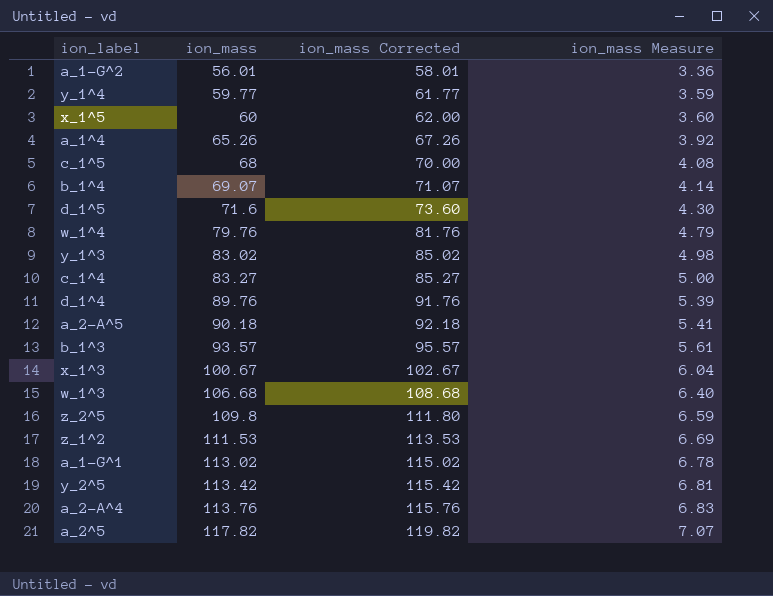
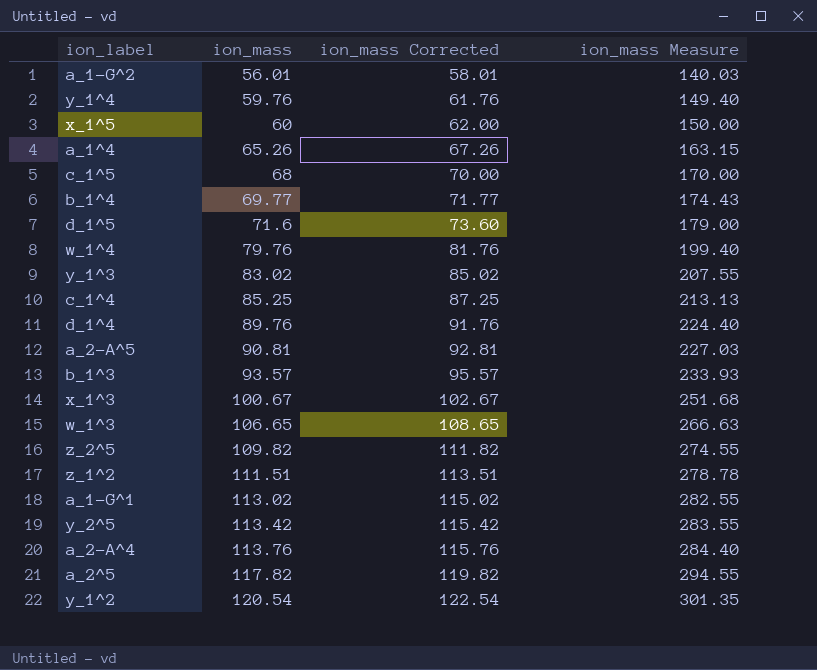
column ion_mass Measure | formula: [ion_mass] * 0.06 -> [ion_mass] * 2.5
y_1^4 | ion_mass: 59.77 -> 59.76
y_1^4 | ion_mass Corrected: 61.77 -> 61.76
b_1^4 | ion_mass: 69.07 -> 69.77
b_1^4 | ion_mass Corrected: 71.07 -> 71.77
c_1^4 | ion_mass: 83.27 -> 85.25
c_1^4 | ion_mass Corrected: 85.27 -> 87.25
a_2-A^5 | ion_mass: 90.18 -> 90.81
a_2-A^5 | ion_mass Corrected: 92.18 -> 92.81
w_1^3 | ion_mass: 106.68 -> 106.65
w_1^3 | ion_mass Corrected: 108.68 -> 108.65
z_2^5 | ion_mass: 109.8 -> 109.82
z_2^5 | ion_mass Corrected: 111.80 -> 111.82
z_1^2 | ion_mass: 111.53 -> 111.51
z_1^2 | ion_mass Corrected: 113.53 -> 113.51
row y_1^2: none -> 120.54 | 122.54 | 301.35

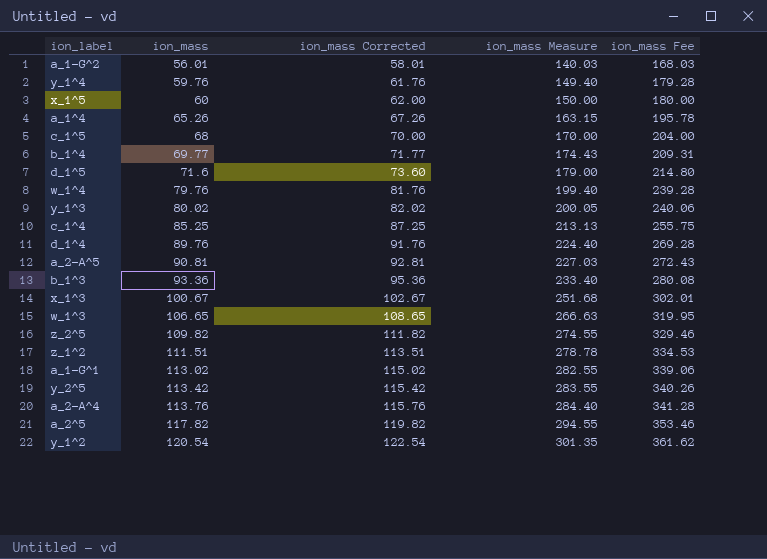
column ion_mass Fee | formula: none -> [ion_mass] * 3
y_1^3 | ion_mass: 83.02 -> 80.02
y_1^3 | ion_mass Corrected: 85.02 -> 82.02
y_1^3 | ion_mass Measure: 207.55 -> 200.05
b_1^3 | ion_mass: 93.57 -> 93.36
b_1^3 | ion_mass Corrected: 95.57 -> 95.36
b_1^3 | ion_mass Measure: 233.93 -> 233.40

